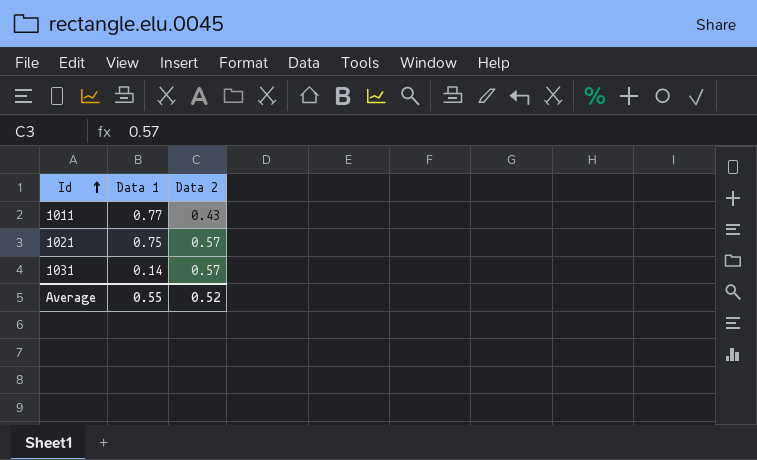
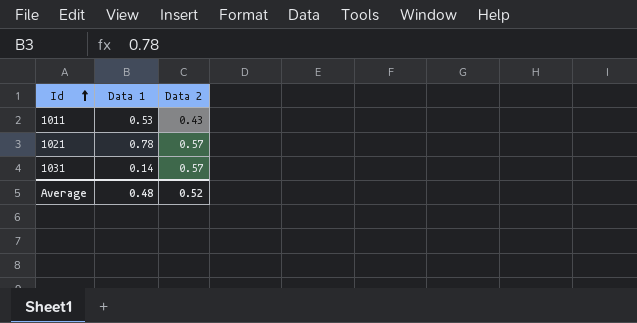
1011 | Data 1: 0.77 -> 0.53
1021 | Data 1: 0.75 -> 0.78
Average | Data 1: 0.55 -> 0.48

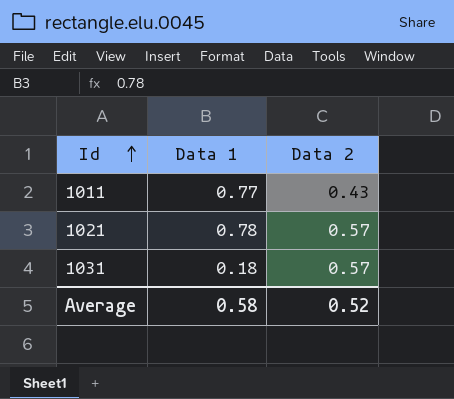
1011 | Data 1: 0.53 -> 0.77
1031 | Data 1: 0.14 -> 0.18
Average | Data 1: 0.48 -> 0.58

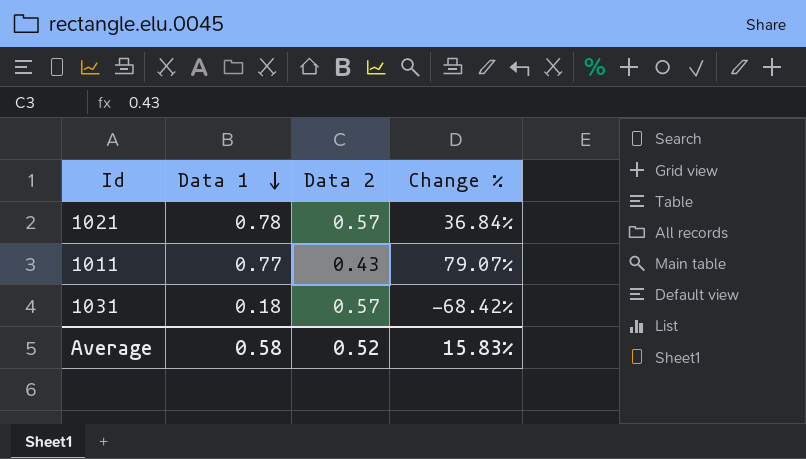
row order: Id ascending -> Data 1 descending
column Change % | formula: none -> ([Data 1] - [Data 2]) / [Data 2]

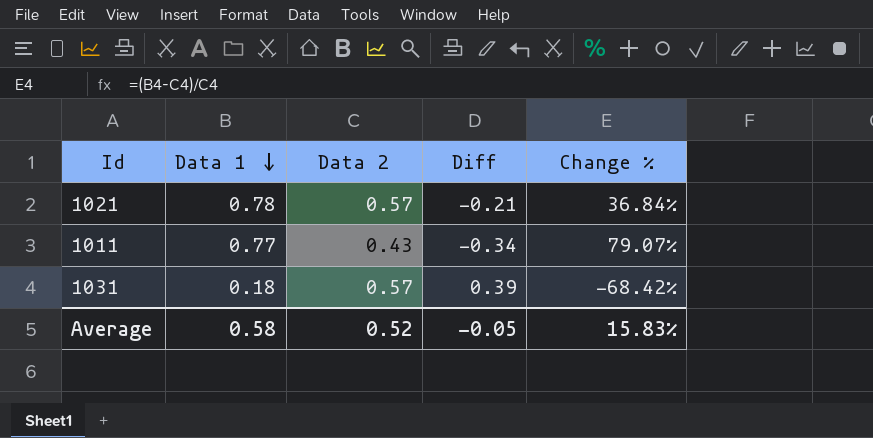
column Diff | formula: none -> [Data 2] - [Data 1]

